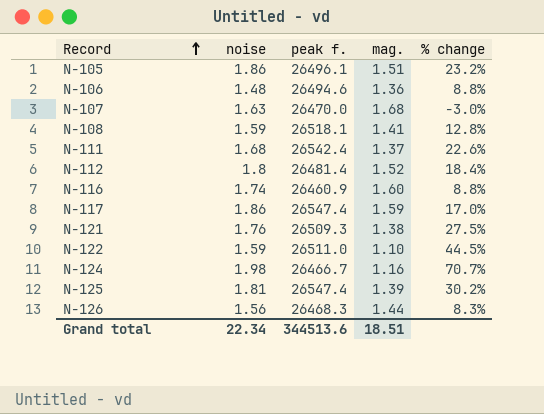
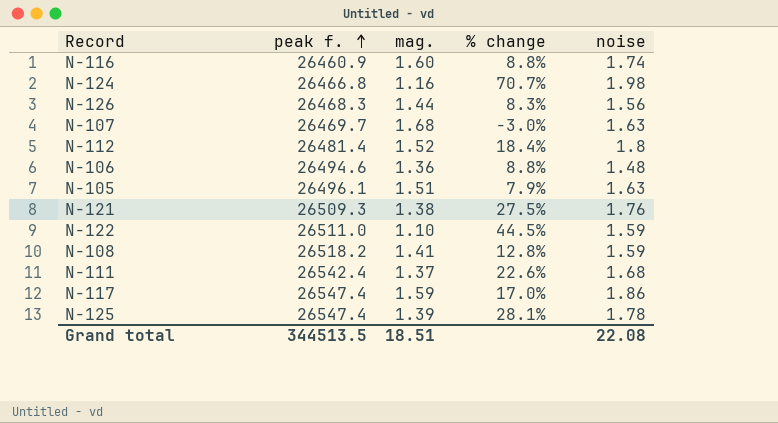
row order: Record ascending -> peak f. ascending
column noise | position: 2 -> 5
N-124 | peak f.: 26466.7 -> 26466.8
N-107 | peak f.: 26470.0 -> 26469.7
N-105 | % change: 23.2% -> 7.9%
N-105 | noise: 1.86 -> 1.63
N-108 | peak f.: 26518.1 -> 26518.2
N-125 | % change: 30.2% -> 28.1%
N-125 | noise: 1.81 -> 1.78
Grand total | peak f.: 344513.6 -> 344513.5
Grand total | noise: 22.34 -> 22.08

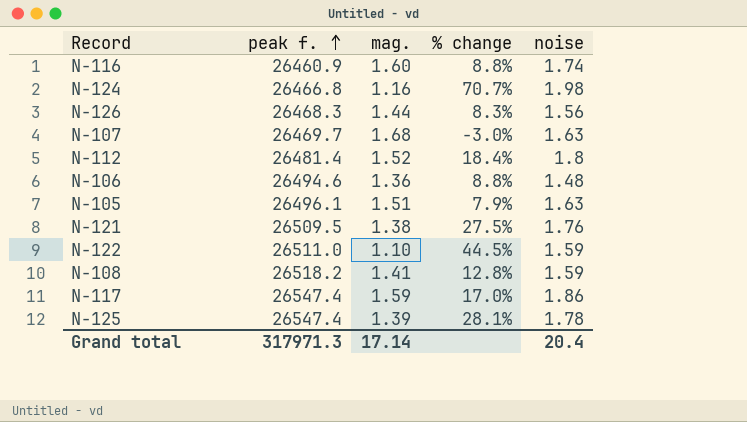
row N-111: 26542.4 | 1.37 | 22.6% | 1.68 -> none
N-121 | peak f.: 26509.3 -> 26509.5
Grand total | peak f.: 344513.5 -> 317971.3
Grand total | mag.: 18.51 -> 17.14
Grand total | noise: 22.08 -> 20.4

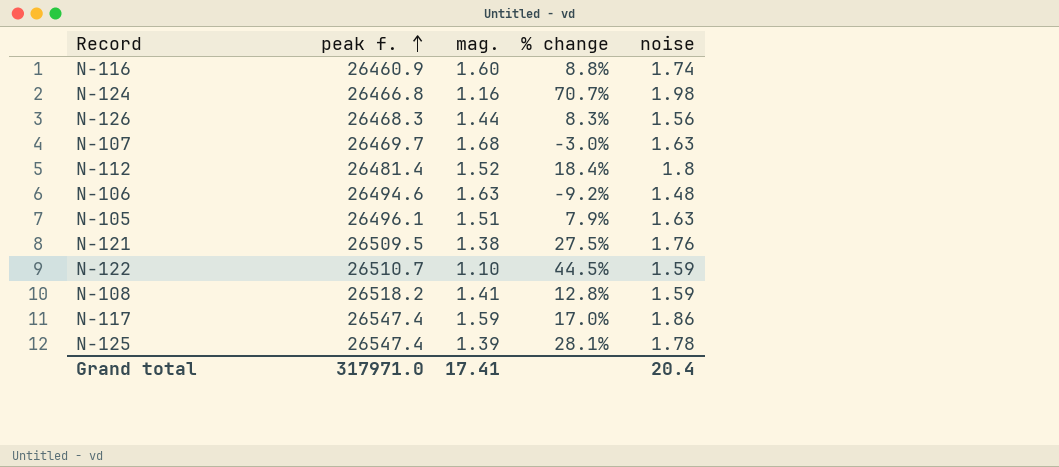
N-106 | mag.: 1.36 -> 1.63
N-106 | % change: 8.8% -> -9.2%
N-122 | peak f.: 26511.0 -> 26510.7
Grand total | peak f.: 317971.3 -> 317971.0
Grand total | mag.: 17.14 -> 17.41

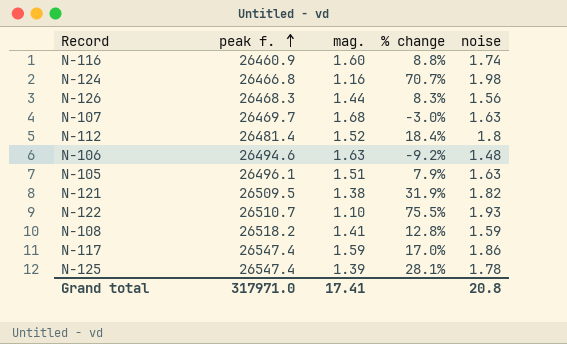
N-121 | % change: 27.5% -> 31.9%
N-121 | noise: 1.76 -> 1.82
N-122 | % change: 44.5% -> 75.5%
N-122 | noise: 1.59 -> 1.93
Grand total | noise: 20.4 -> 20.8

